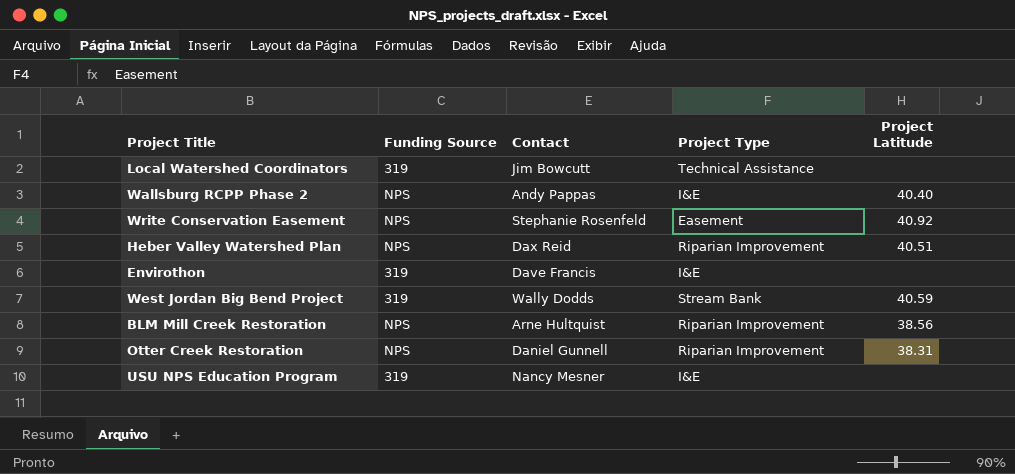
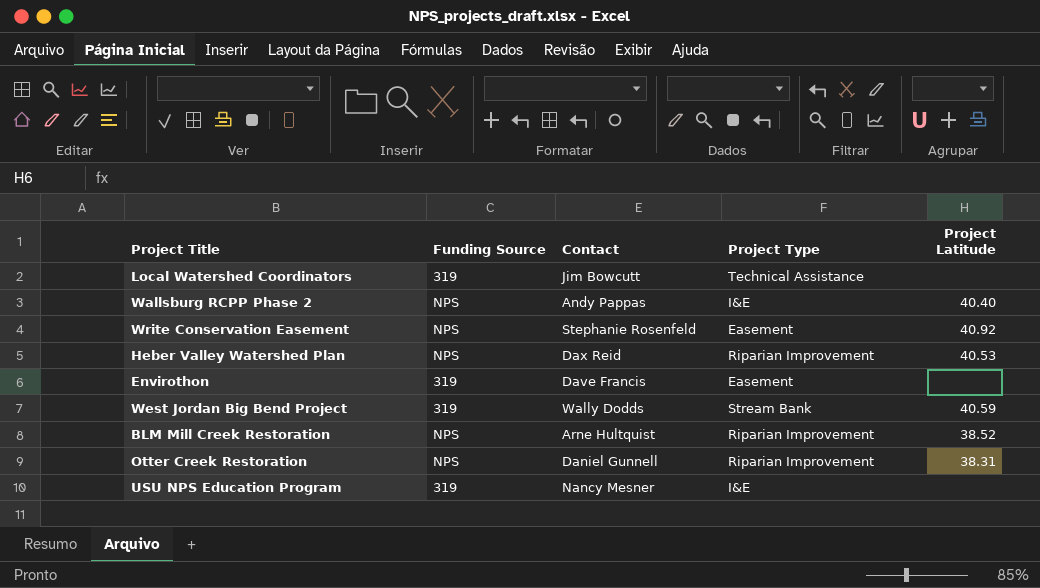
Heber Valley Watershed Plan | Project Latitude: 40.51 -> 40.53
Envirothon | Project Type: I&E -> Easement
BLM Mill Creek Restoration | Project Latitude: 38.56 -> 38.52

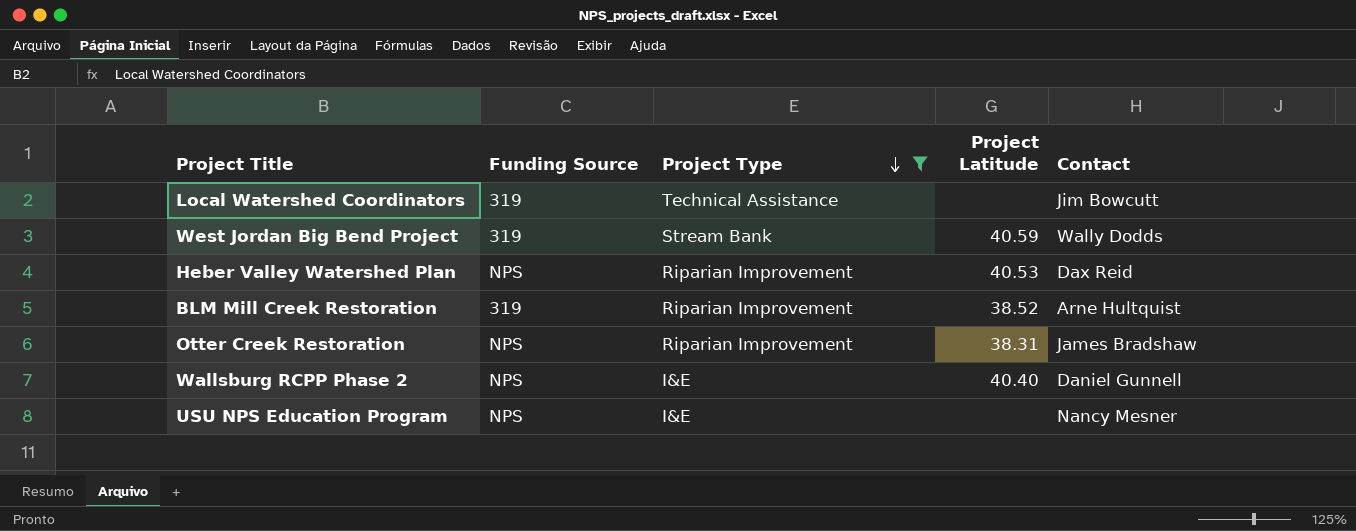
filter: none -> Project Type != Easement
row order: none -> Project Type descending
column Contact | position: 3 -> 5
BLM Mill Creek Restoration | Funding Source: NPS -> 319
Otter Creek Restoration | Contact: Daniel Gunnell -> James Bradshaw
Wallsburg RCPP Phase 2 | Contact: Andy Pappas -> Daniel Gunnell
USU NPS Education Program | Funding Source: 319 -> NPS

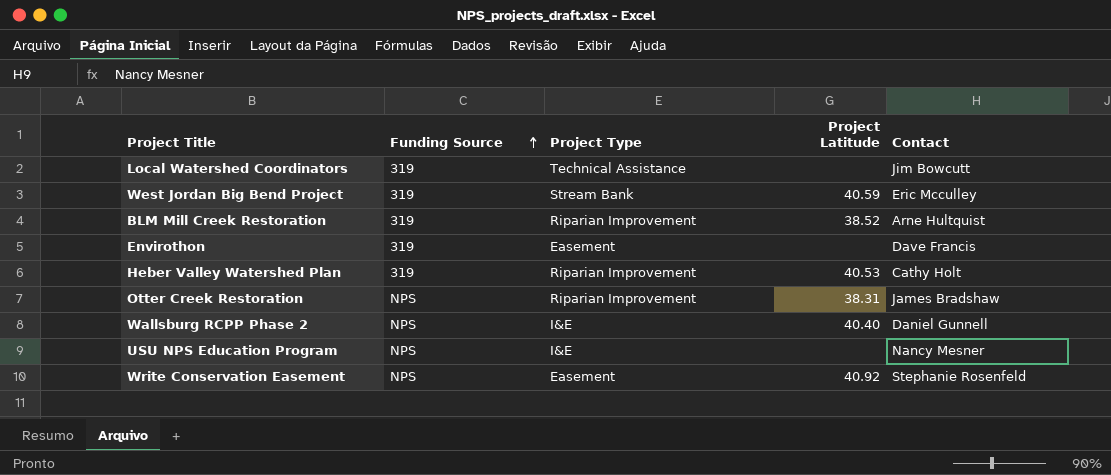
filter: Project Type != Easement -> none
row order: Project Type descending -> Funding Source ascending
West Jordan Big Bend Project | Contact: Wally Dodds -> Eric Mcculley
Heber Valley Watershed Plan | Funding Source: NPS -> 319
Heber Valley Watershed Plan | Contact: Dax Reid -> Cathy Holt

